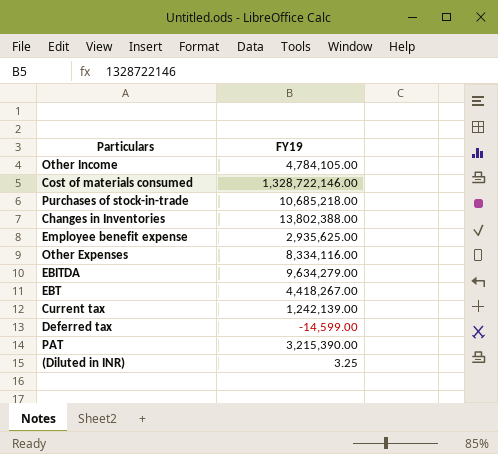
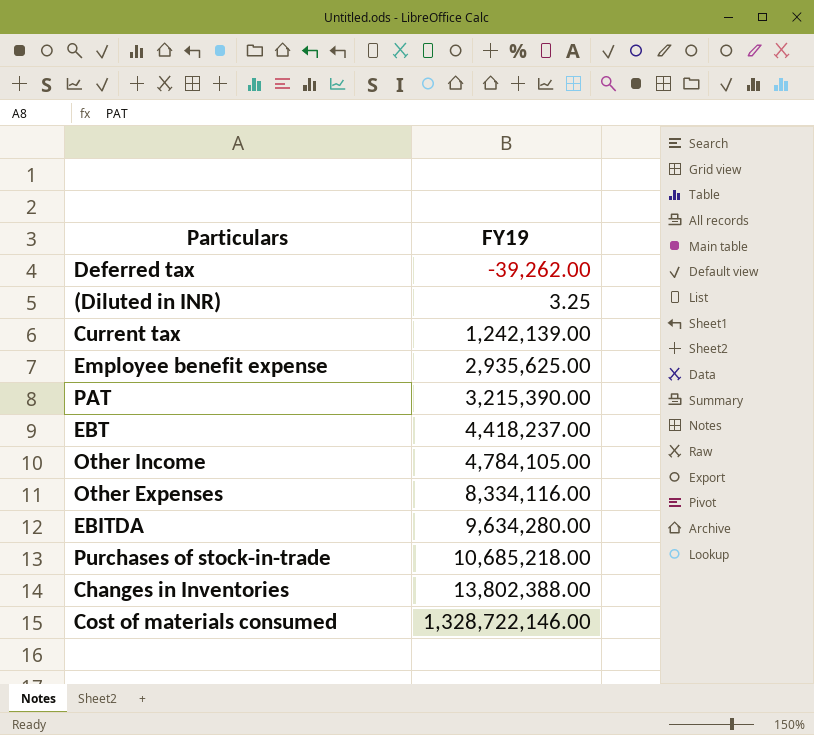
row order: none -> FY19 ascending
Deferred tax | FY19: -14,599.00 -> -39,262.00
EBT | FY19: 4,418,267.00 -> 4,418,237.00
EBITDA | FY19: 9,634,279.00 -> 9,634,280.00

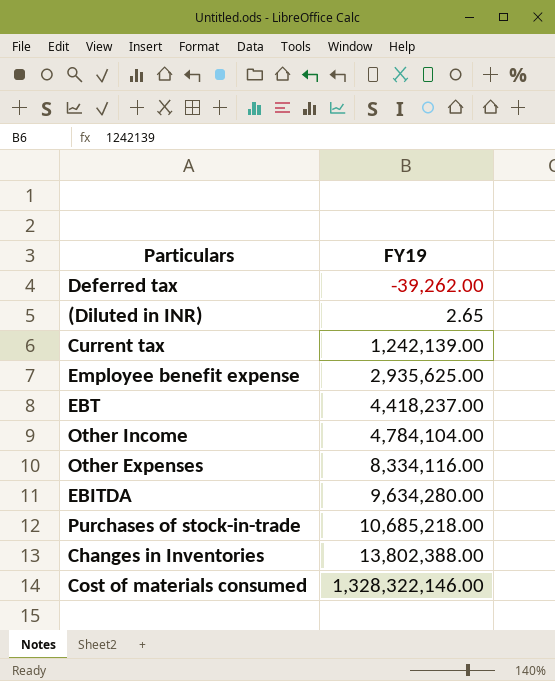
row PAT: 3,215,390.00 -> none
(Diluted in INR) | FY19: 3.25 -> 2.65
Other Income | FY19: 4,784,105.00 -> 4,784,104.00
Cost of materials consumed | FY19: 1,328,722,146.00 -> 1,328,322,146.00

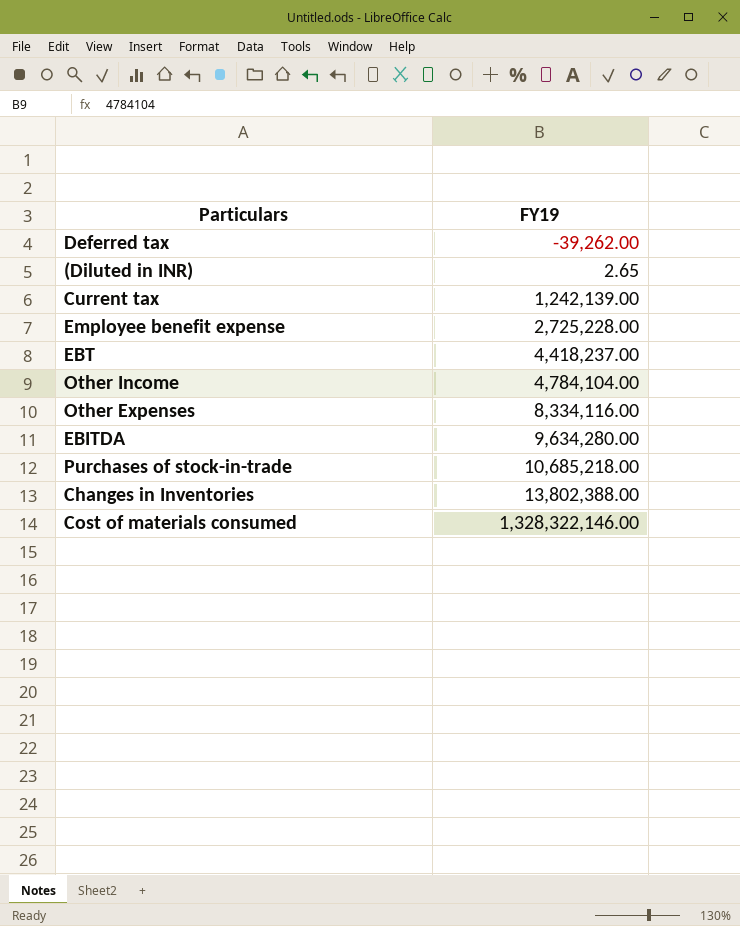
Employee benefit expense | FY19: 2,935,625.00 -> 2,725,228.00

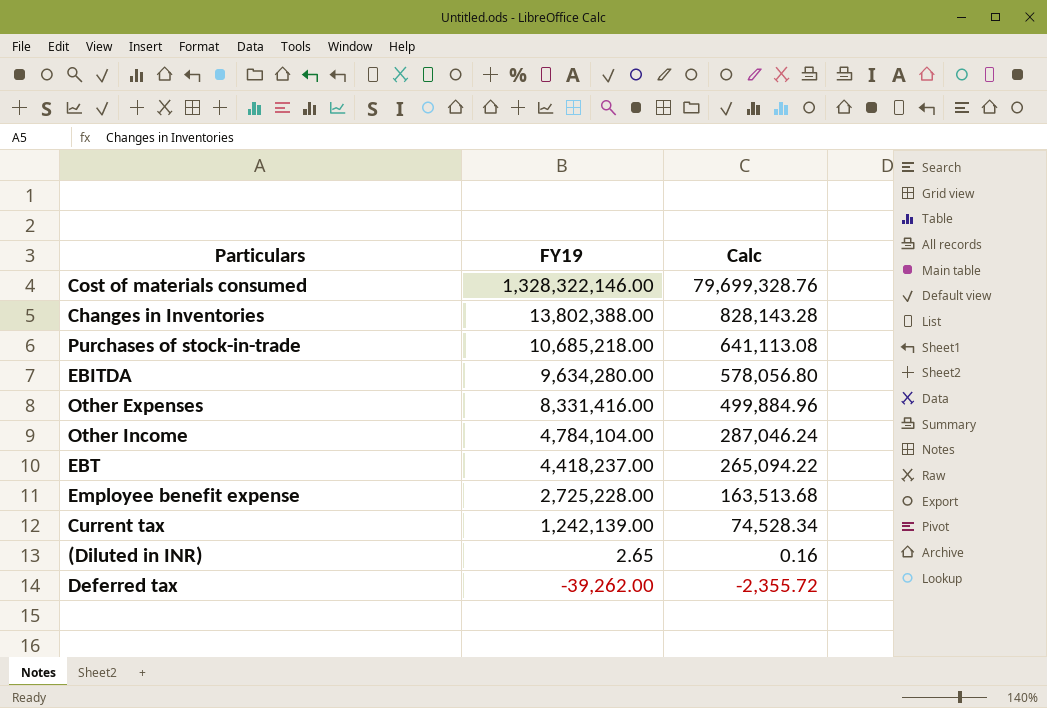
row order: FY19 ascending -> FY19 descending
column Calc | formula: none -> [FY19] * 0.06
Other Expenses | FY19: 8,334,116.00 -> 8,331,416.00

